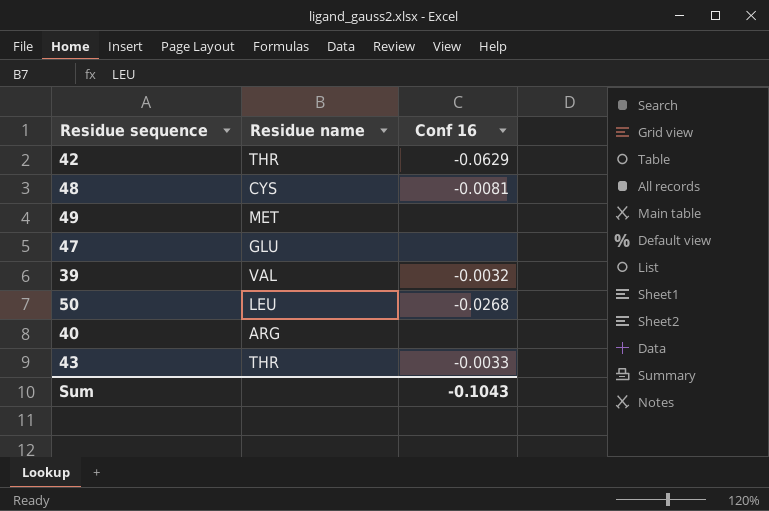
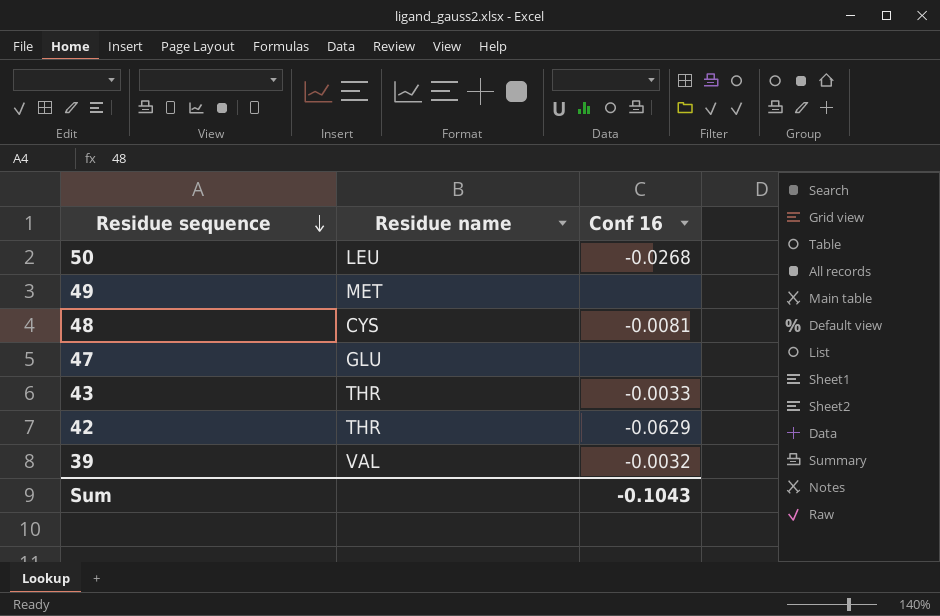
row order: none -> Residue sequence descending
row 40: ARG | none -> none

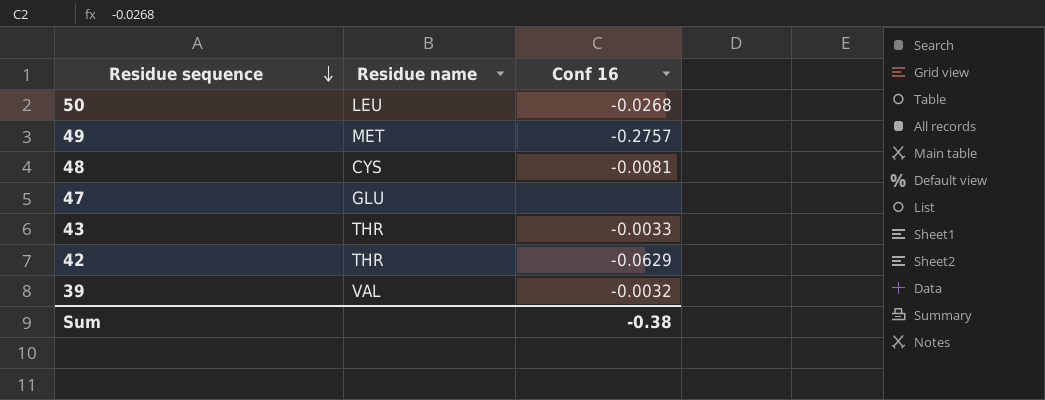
49 | Conf 16: none -> -0.2757
Sum | Conf 16: -0.1043 -> -0.38

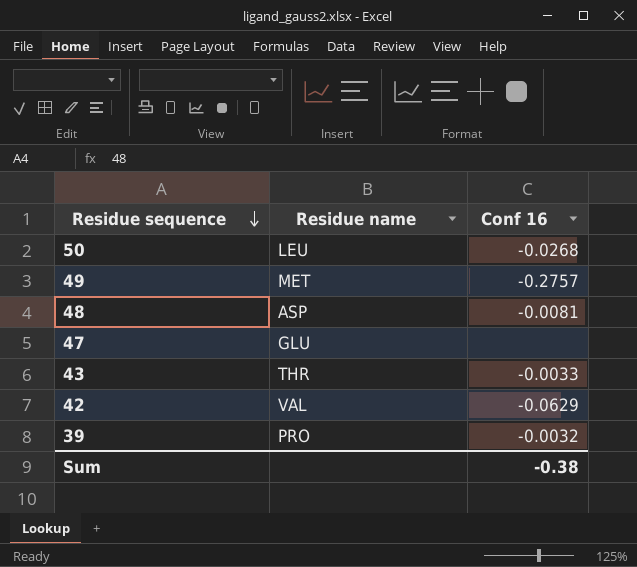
48 | Residue name: CYS -> ASP
42 | Residue name: THR -> VAL
39 | Residue name: VAL -> PRO

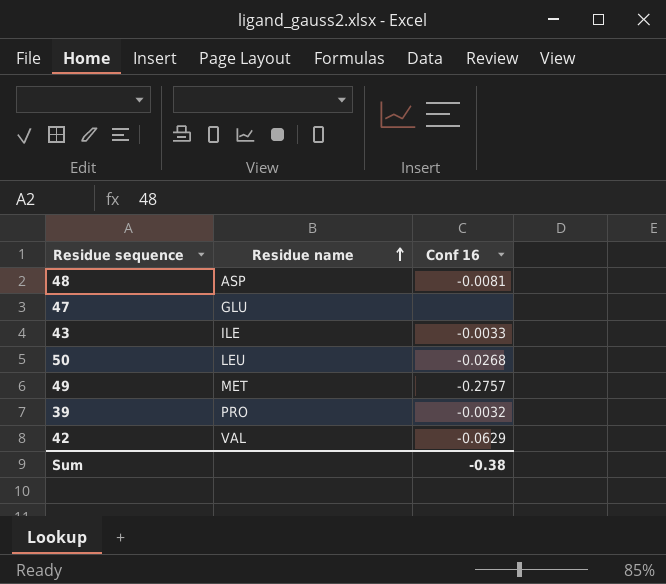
row order: Residue sequence descending -> Residue name ascending
43 | Residue name: THR -> ILE

